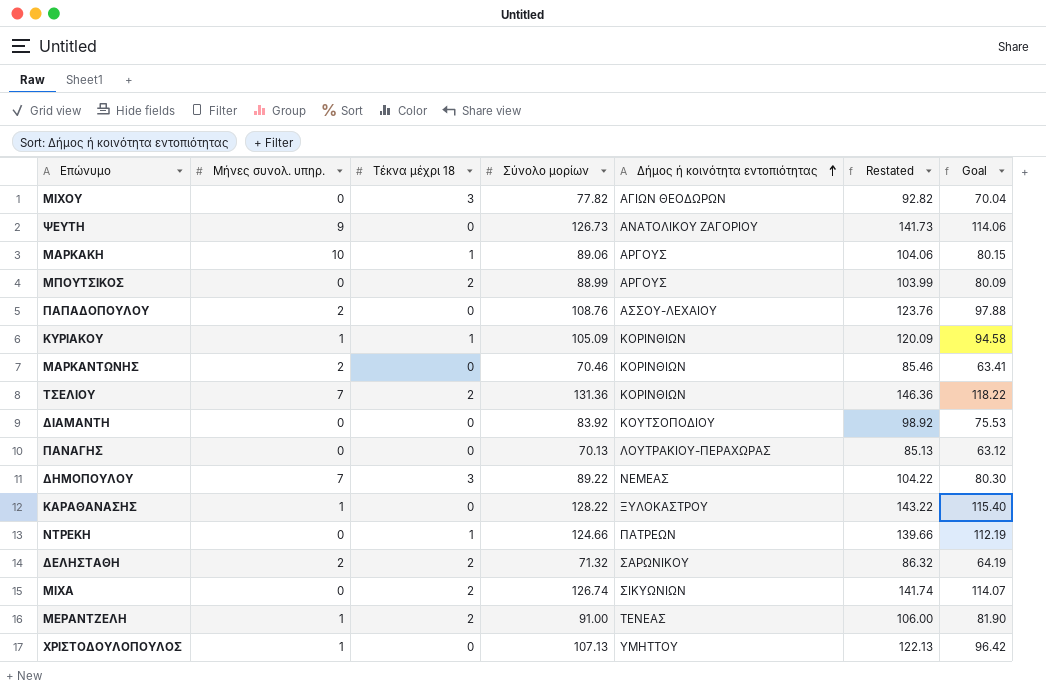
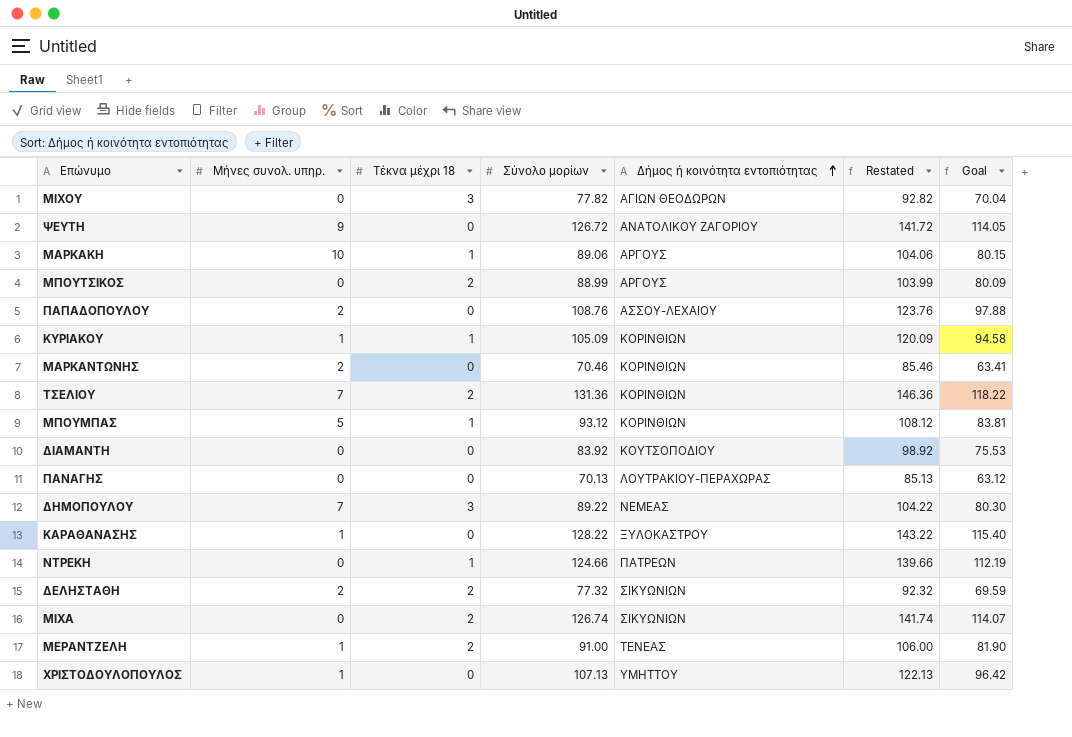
ΨΕΥΤΗ | Σύνολο μορίων: 126.73 -> 126.72
ΨΕΥΤΗ | Restated: 141.73 -> 141.72
ΨΕΥΤΗ | Goal: 114.06 -> 114.05
row ΜΠΟΥΜΠΑΣ: none -> 5 | 1 | 93.12 | ΚΟΡΙΝΘΙΩΝ | 108.12 | 83.81
ΔΕΛΗΣΤΑΘΗ | Σύνολο μορίων: 71.32 -> 77.32
ΔΕΛΗΣΤΑΘΗ | Δήμος ή κοινότητα εντοπιότητας: ΣΑΡΩΝΙΚΟΥ -> ΣΙΚΥΩΝΙΩΝ
ΔΕΛΗΣΤΑΘΗ | Restated: 86.32 -> 92.32
ΔΕΛΗΣΤΑΘΗ | Goal: 64.19 -> 69.59

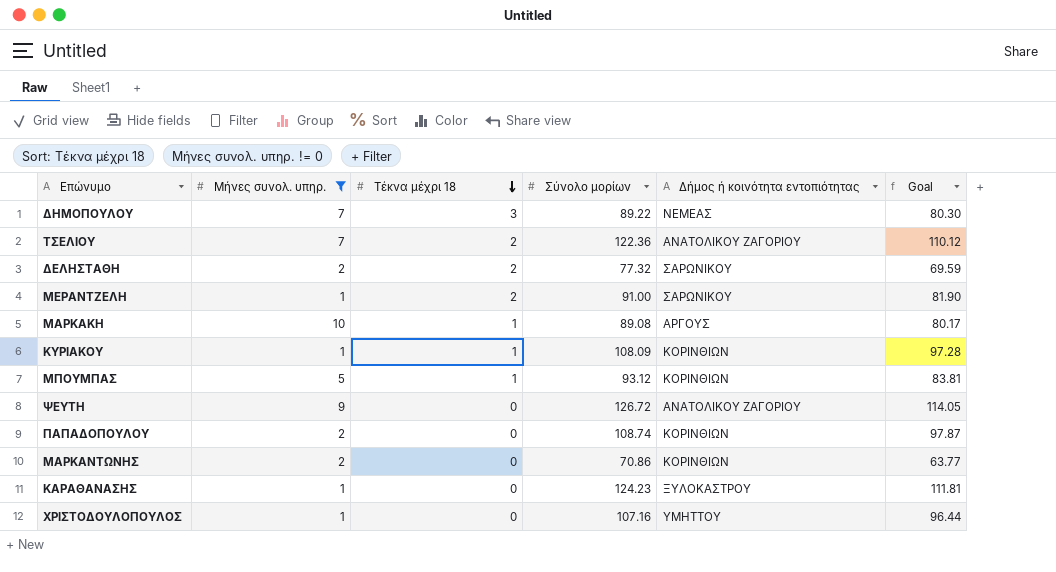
filter: none -> Μήνες συνολ. υπηρ. != 0
row order: Δήμος ή κοινότητα εντοπιότητας ascending -> Τέκνα μέχρι 18 descending
column Restated | formula: [Σύνολο μορίων] + 15 -> none
ΤΣΕΛΙΟΥ | Σύνολο μορίων: 131.36 -> 122.36
ΤΣΕΛΙΟΥ | Δήμος ή κοινότητα εντοπιότητας: ΚΟΡΙΝΘΙΩΝ -> ΑΝΑΤΟΛΙΚΟΥ ΖΑΓΟΡΙΟΥ
ΤΣΕΛΙΟΥ | Goal: 118.22 -> 110.12
ΔΕΛΗΣΤΑΘΗ | Δήμος ή κοινότητα εντοπιότητας: ΣΙΚΥΩΝΙΩΝ -> ΣΑΡΩΝΙΚΟΥ
ΜΕΡΑΝΤΖΕΛΗ | Δήμος ή κοινότητα εντοπιότητας: ΤΕΝΕΑΣ -> ΣΑΡΩΝΙΚΟΥ
ΜΑΡΚΑΚΗ | Σύνολο μορίων: 89.06 -> 89.08
ΜΑΡΚΑΚΗ | Goal: 80.15 -> 80.17
ΚΥΡΙΑΚΟΥ | Σύνολο μορίων: 105.09 -> 108.09
ΚΥΡΙΑΚΟΥ | Goal: 94.58 -> 97.28
ΠΑΠΑΔΟΠΟΥΛΟΥ | Σύνολο μορίων: 108.76 -> 108.74
ΠΑΠΑΔΟΠΟΥΛΟΥ | Δήμος ή κοινότητα εντοπιότητας: ΑΣΣΟΥ-ΛΕΧΑΙΟΥ -> ΚΟΡΙΝΘΙΩΝ
ΠΑΠΑΔΟΠΟΥΛΟΥ | Goal: 97.88 -> 97.87
ΜΑΡΚΑΝΤΩΝΗΣ | Σύνολο μορίων: 70.46 -> 70.86
ΜΑΡΚΑΝΤΩΝΗΣ | Goal: 63.41 -> 63.77
ΚΑΡΑΘΑΝΑΣΗΣ | Σύνολο μορίων: 128.22 -> 124.23
ΚΑΡΑΘΑΝΑΣΗΣ | Goal: 115.40 -> 111.81
ΧΡΙΣΤΟΔΟΥΛΟΠΟΥΛΟΣ | Σύνολο μορίων: 107.13 -> 107.16
ΧΡΙΣΤΟΔΟΥΛΟΠΟΥΛΟΣ | Goal: 96.42 -> 96.44

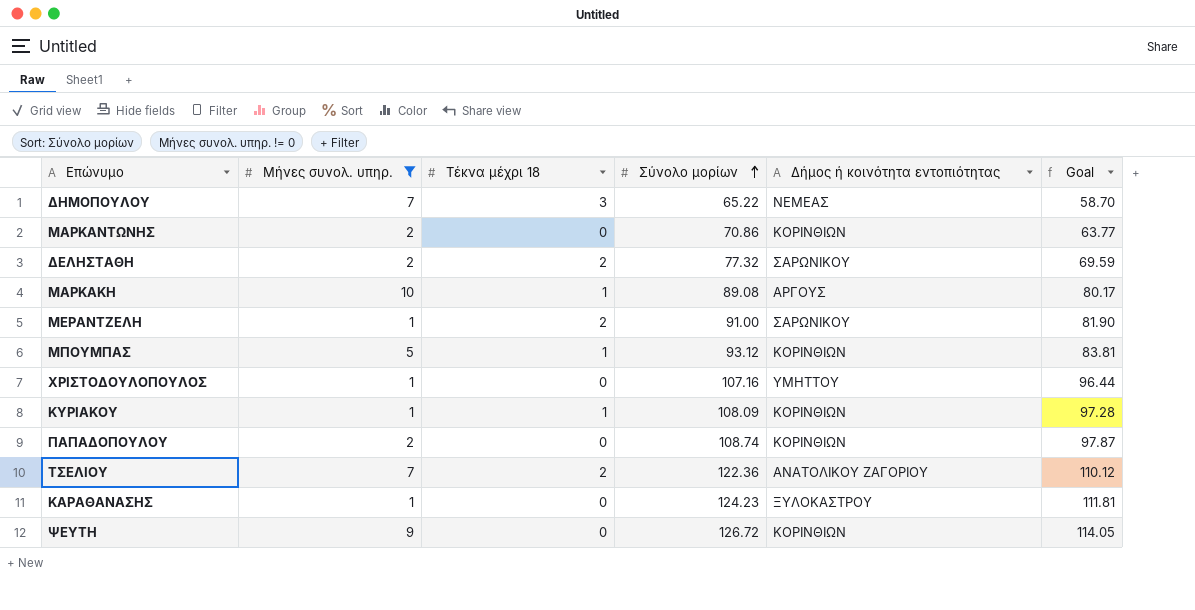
row order: Τέκνα μέχρι 18 descending -> Σύνολο μορίων ascending
ΔΗΜΟΠΟΥΛΟΥ | Σύνολο μορίων: 89.22 -> 65.22
ΔΗΜΟΠΟΥΛΟΥ | Goal: 80.30 -> 58.70
ΨΕΥΤΗ | Δήμος ή κοινότητα εντοπιότητας: ΑΝΑΤΟΛΙΚΟΥ ΖΑΓΟΡΙΟΥ -> ΚΟΡΙΝΘΙΩΝ

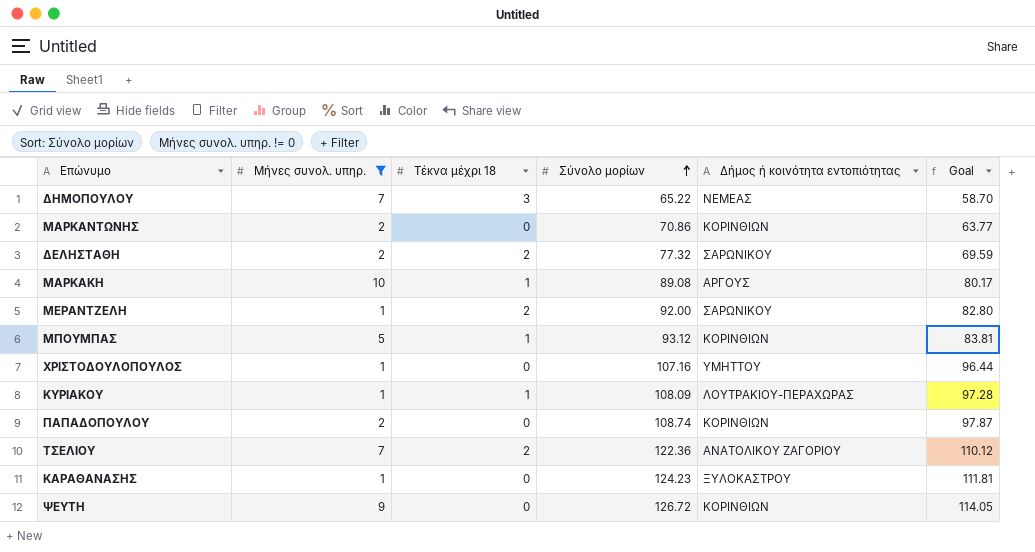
ΜΕΡΑΝΤΖΕΛΗ | Σύνολο μορίων: 91.00 -> 92.00
ΜΕΡΑΝΤΖΕΛΗ | Goal: 81.90 -> 82.80
ΚΥΡΙΑΚΟΥ | Δήμος ή κοινότητα εντοπιότητας: ΚΟΡΙΝΘΙΩΝ -> ΛΟΥΤΡΑΚΙΟΥ-ΠΕΡΑΧΩΡΑΣ

